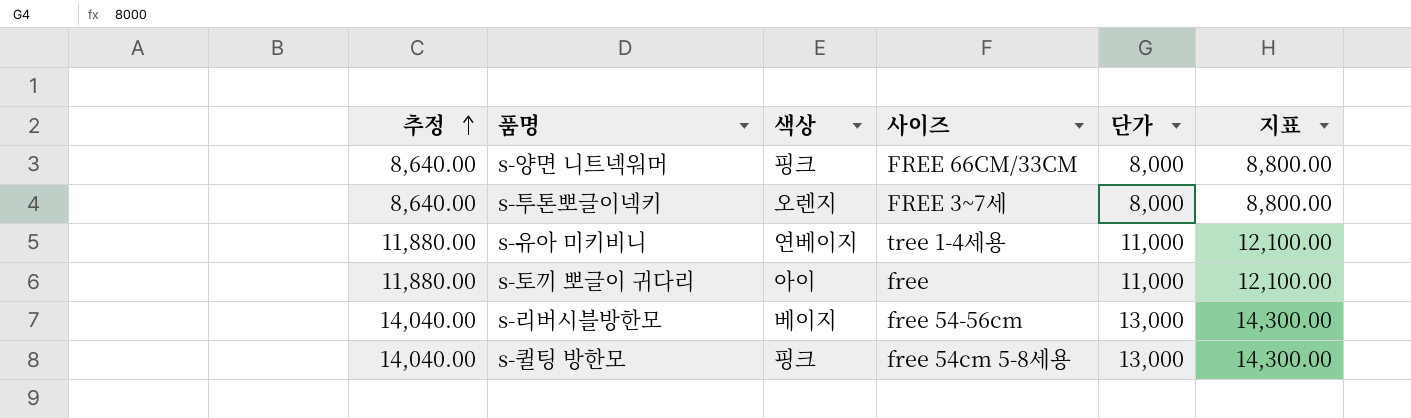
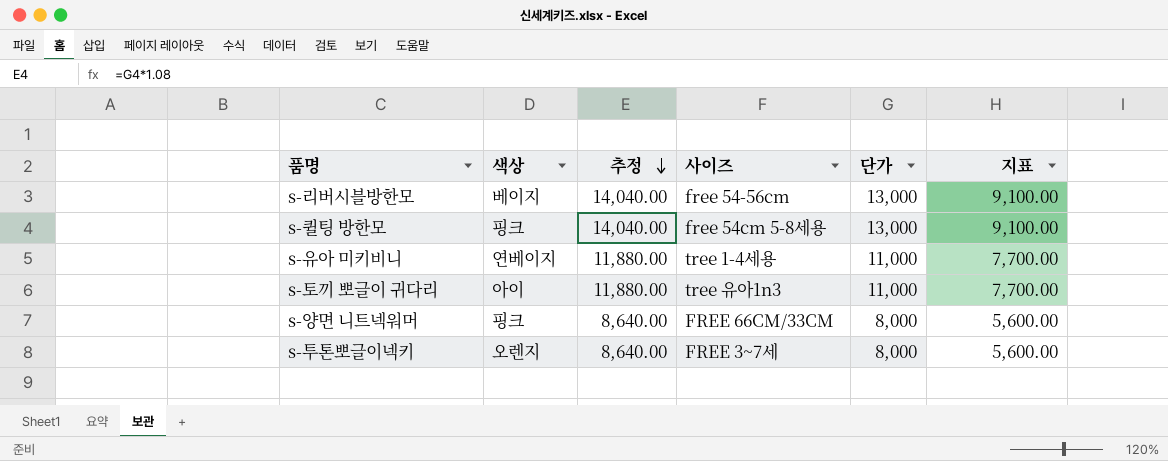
row order: 추정 ascending -> 추정 descending
column 추정 | position: 1 -> 3
column 지표 | formula: [단가] * 1.1 -> [단가] * 0.7
s-토끼 뽀글이 귀다리 | 사이즈: free -> tree 유아1n3

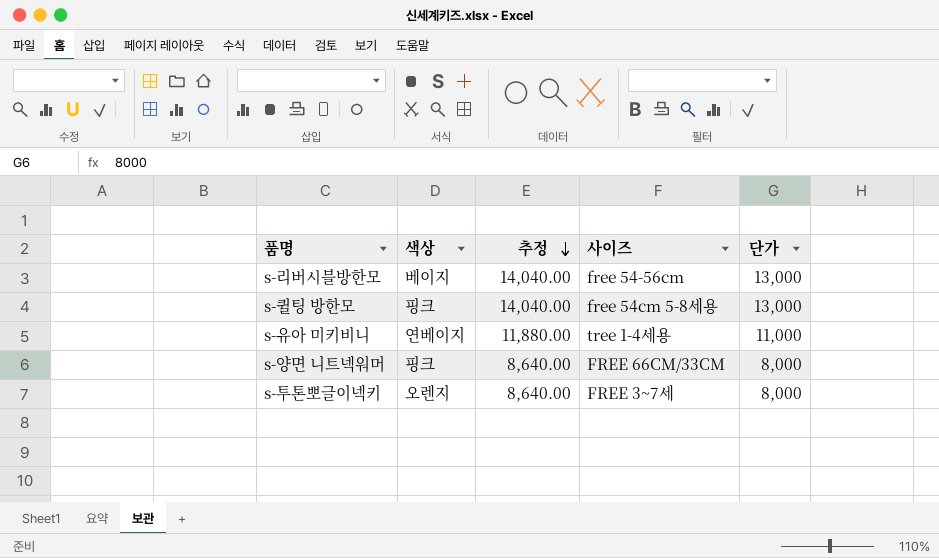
column 지표 | formula: [단가] * 0.7 -> none
row s-토끼 뽀글이 귀다리: 아이 | 11,880.00 | tree 유아1n3 | 11,000 | 7,700.00 -> none

